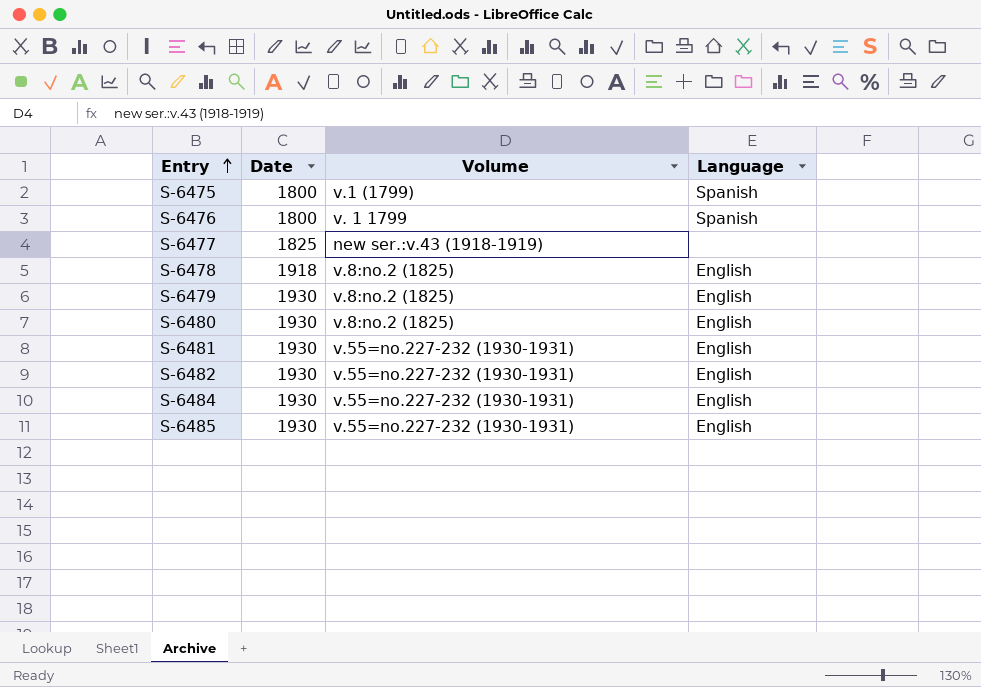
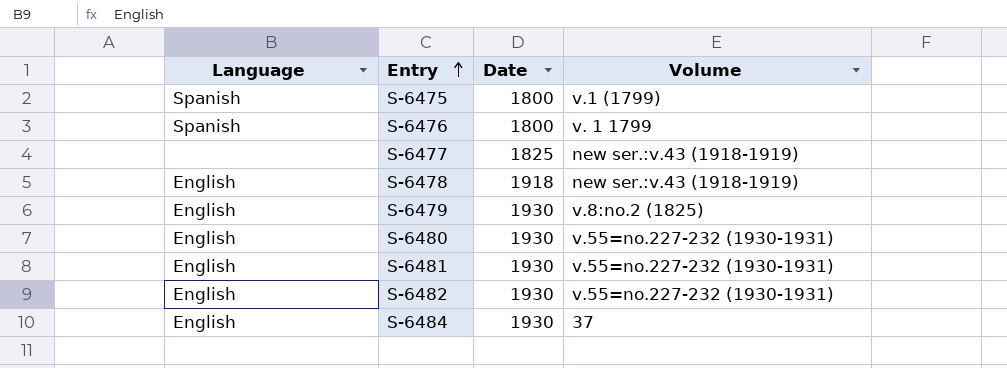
column Language | position: 4 -> 1
row S-6485: 1930 | v.55=no.227-232 (1930-1931) | English -> none
S-6478 | Volume: v.8:no.2 (1825) -> new ser.:v.43 (1918-1919)
S-6480 | Volume: v.8:no.2 (1825) -> v.55=no.227-232 (1930-1931)
S-6484 | Volume: v.55=no.227-232 (1930-1931) -> 37

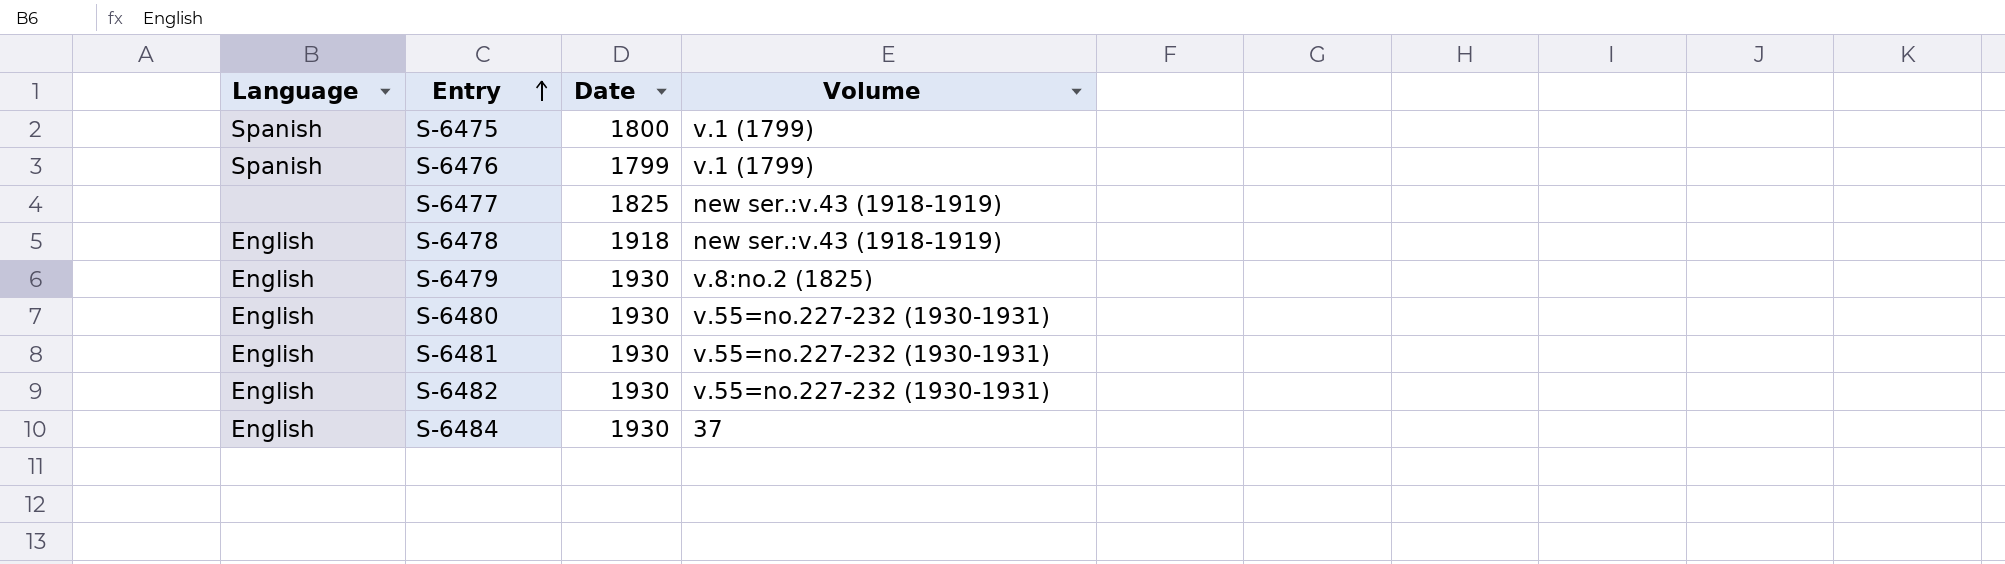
S-6476 | Date: 1800 -> 1799
S-6476 | Volume: v. 1 1799 -> v.1 (1799)

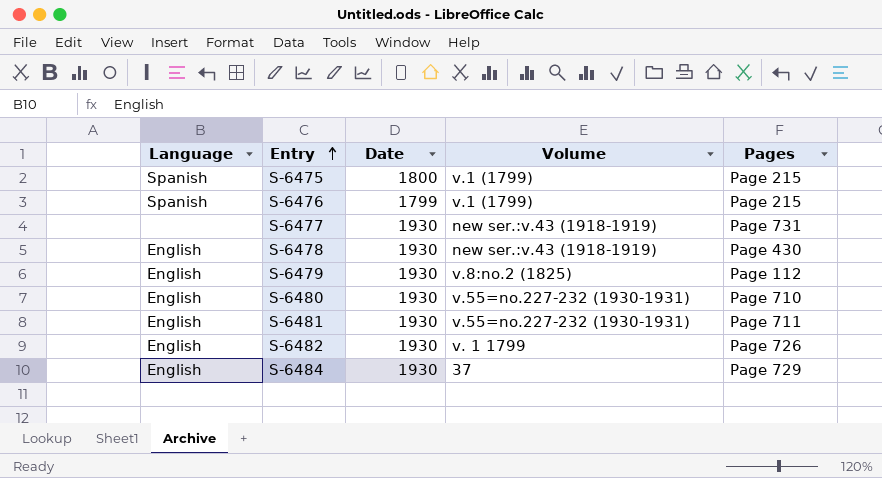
column Pages | position: none -> 5
S-6477 | Date: 1825 -> 1930
S-6478 | Date: 1918 -> 1930
S-6482 | Volume: v.55=no.227-232 (1930-1931) -> v. 1 1799

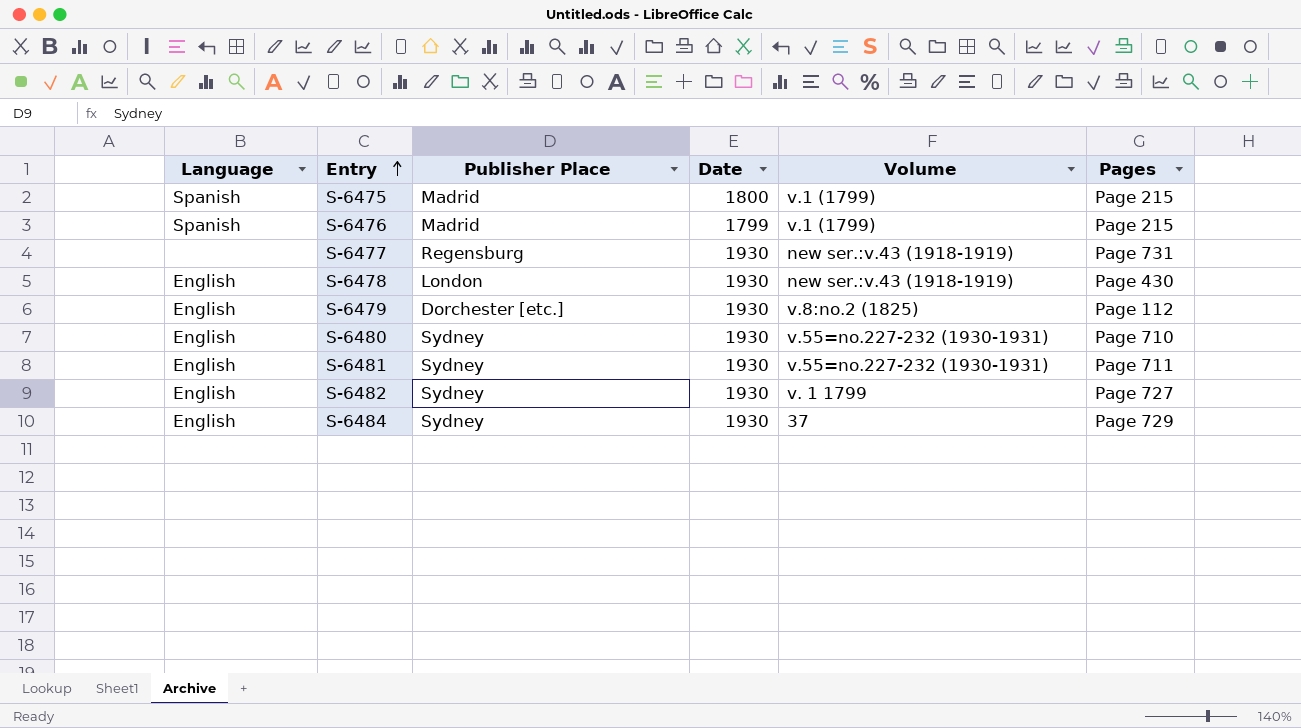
column Publisher Place | position: none -> 3
S-6482 | Pages: Page 726 -> Page 727

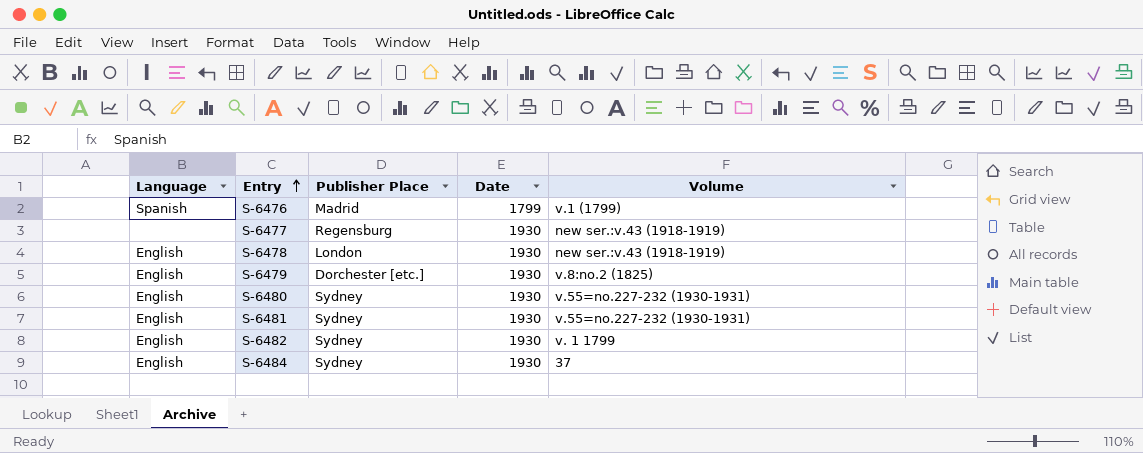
column Pages | position: 6 -> none
row S-6475: Spanish | Madrid | 1800 | v.1 (1799) | Page 215 -> none

